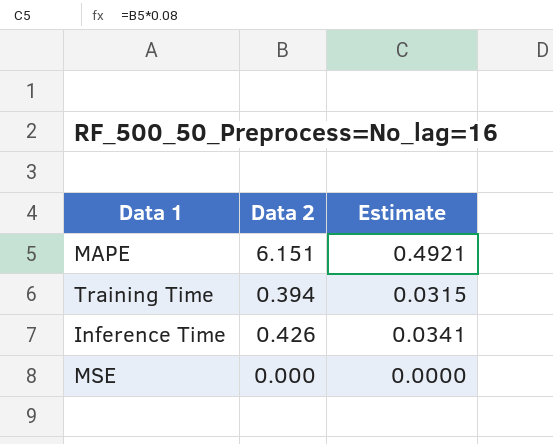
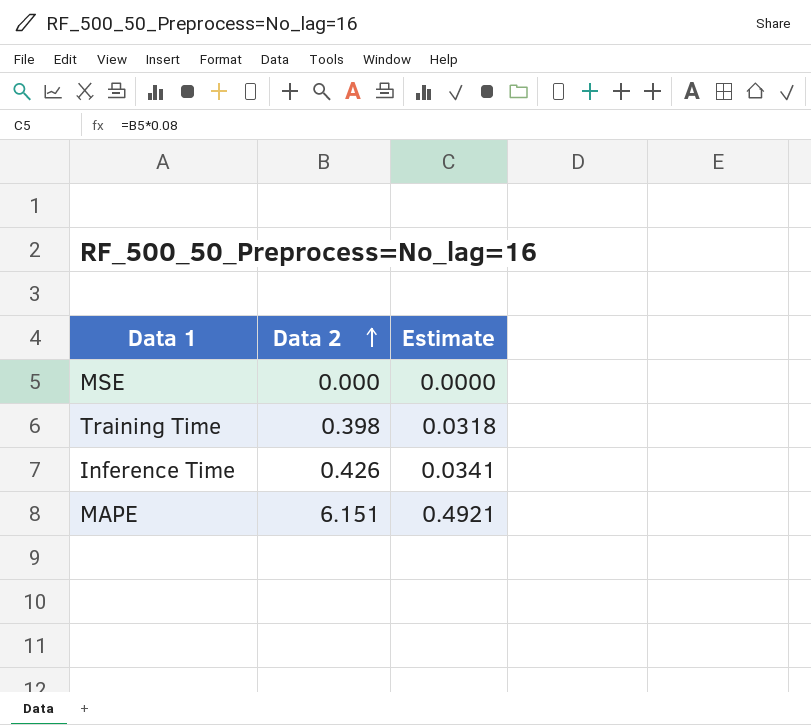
row order: none -> Data 2 ascending
Training Time | Data 2: 0.394 -> 0.398
Training Time | Estimate: 0.0315 -> 0.0318

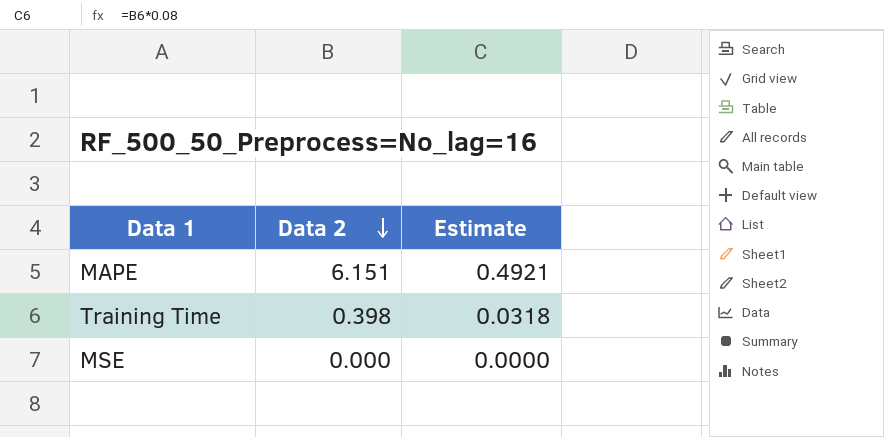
row order: Data 2 ascending -> Data 2 descending
row Inference Time: 0.426 | 0.0341 -> none

